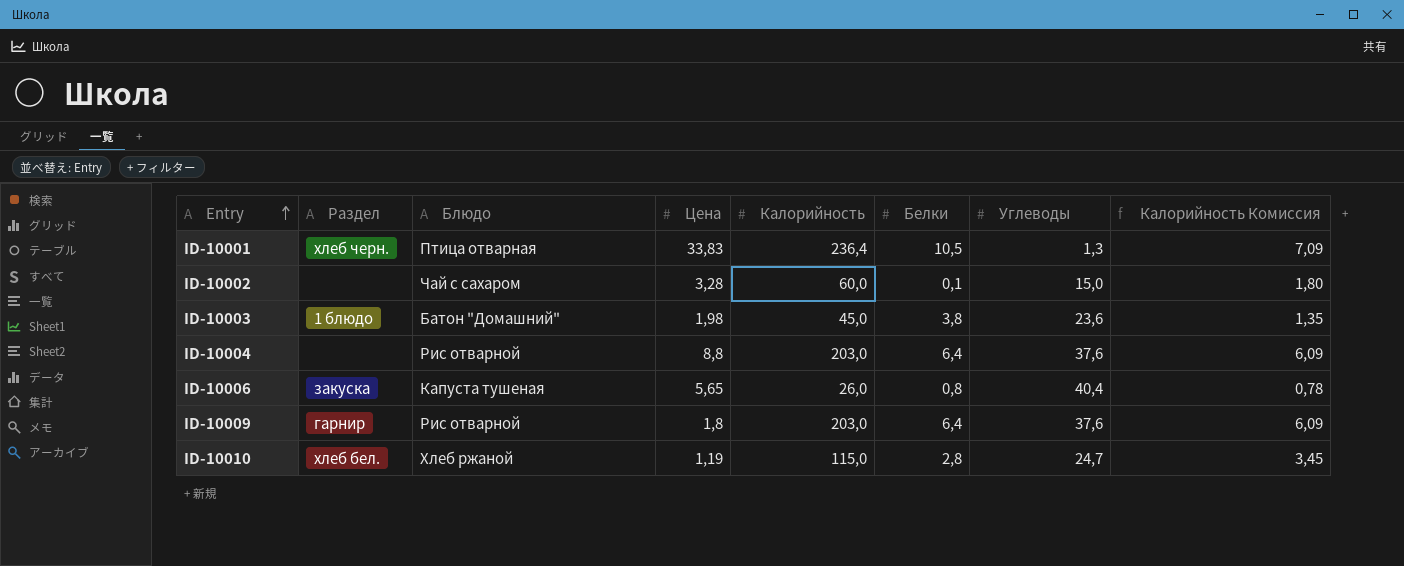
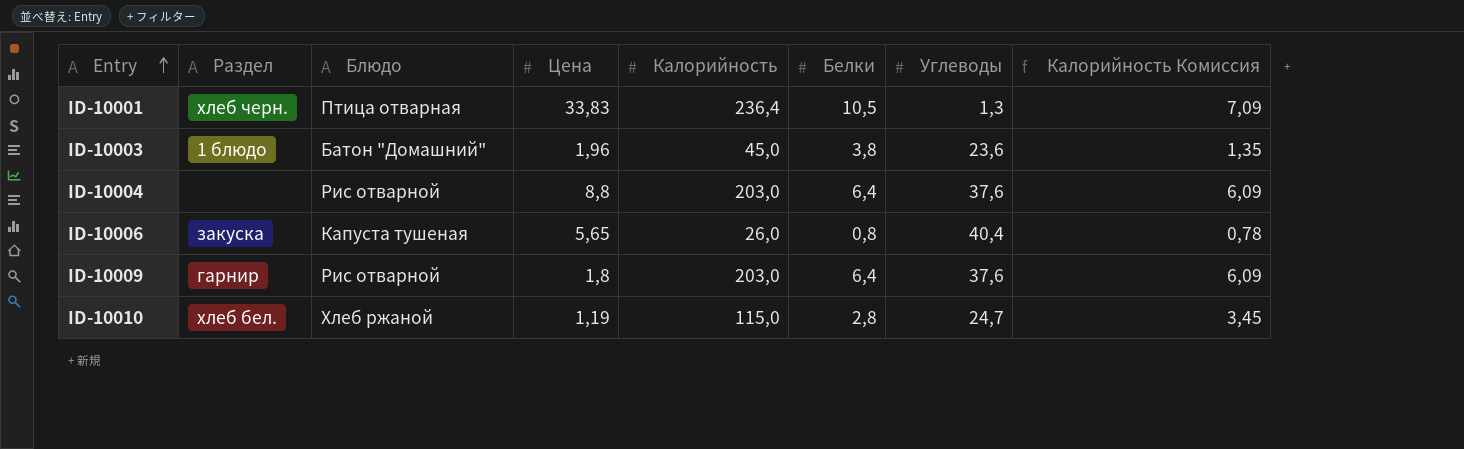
row ID-10002: none | Чай с сахаром | 3,28 | 60,0 | 0,1 | 15,0 | 1,80 -> none
ID-10003 | Цена: 1,98 -> 1,96

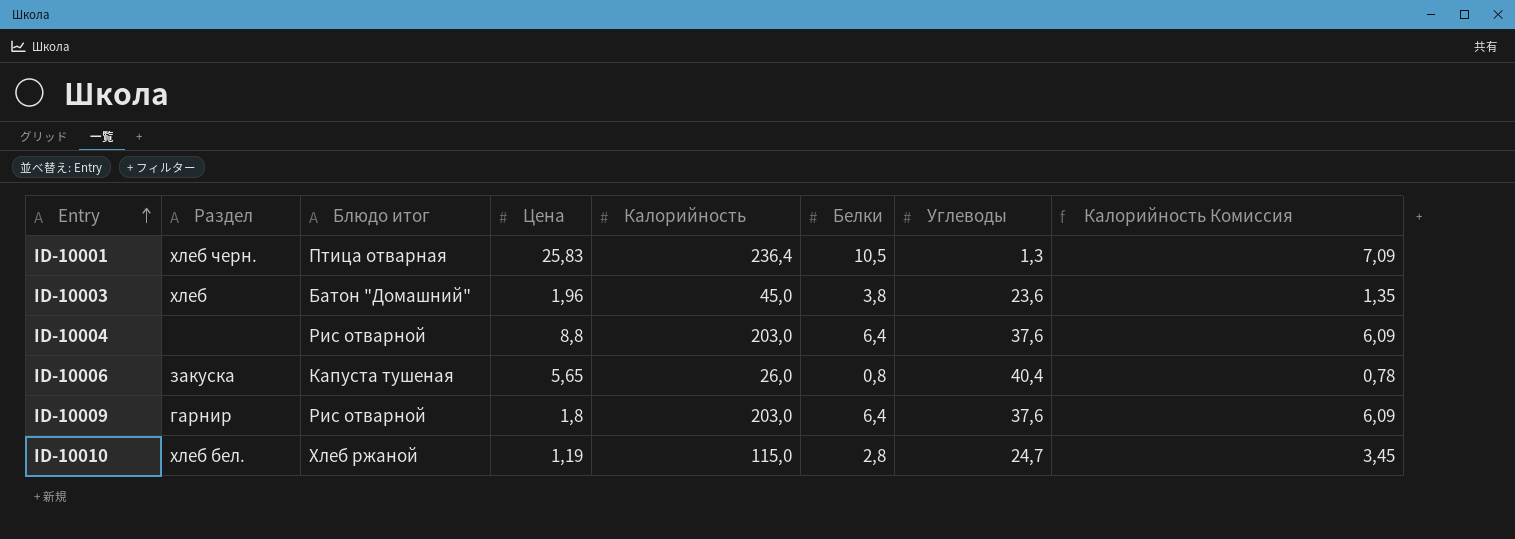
column name: Блюдо -> Блюдо итог
ID-10001 | Цена: 33,83 -> 25,83
ID-10003 | Раздел: 1 блюдо -> хлеб

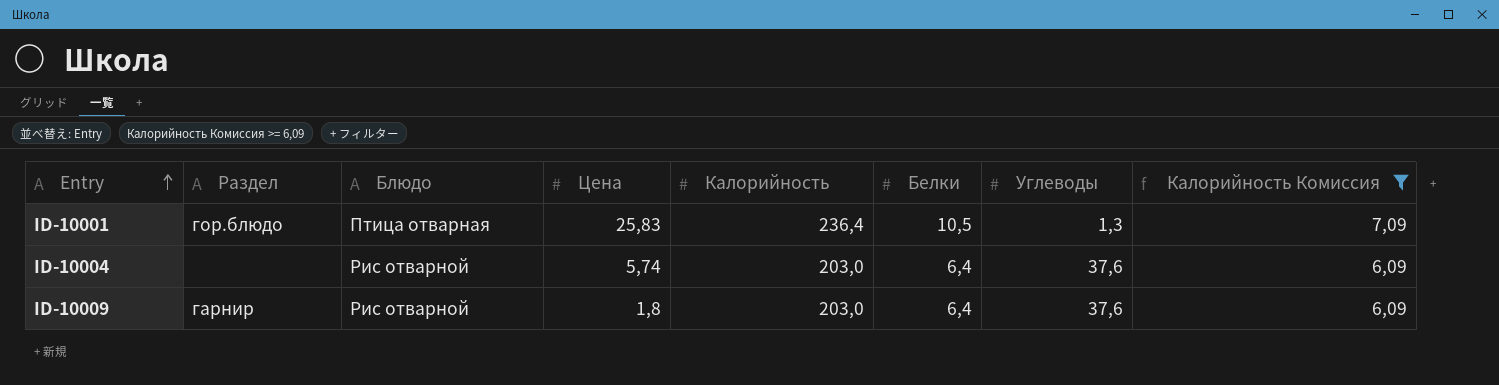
filter: none -> Калорийность Комиссия >= 6,09
column name: Блюдо итог -> Блюдо
ID-10001 | Раздел: хлеб черн. -> гор.блюдо
ID-10004 | Цена: 8,8 -> 5,74

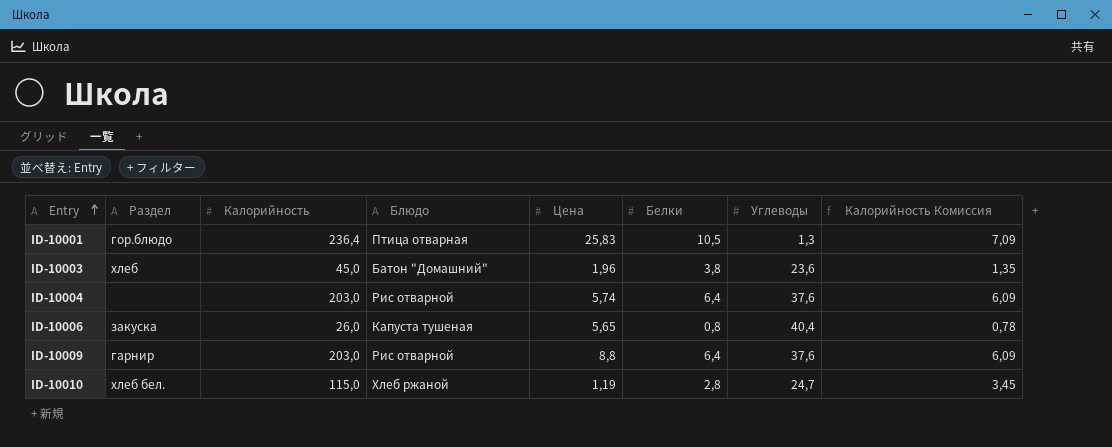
filter: Калорийность Комиссия >= 6,09 -> none
column Калорийность | position: 5 -> 3
ID-10009 | Цена: 1,8 -> 8,8

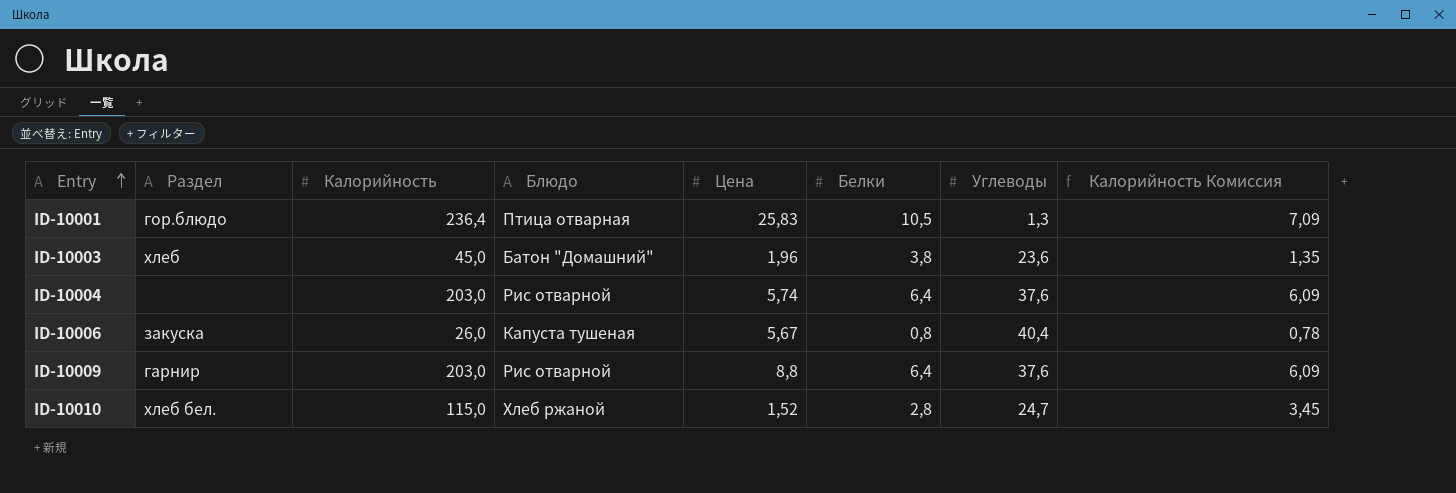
ID-10006 | Цена: 5,65 -> 5,67
ID-10010 | Цена: 1,19 -> 1,52

